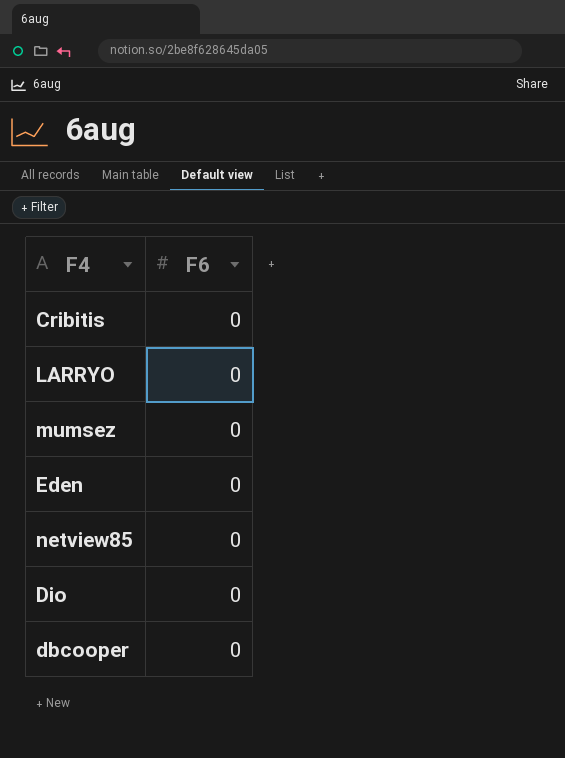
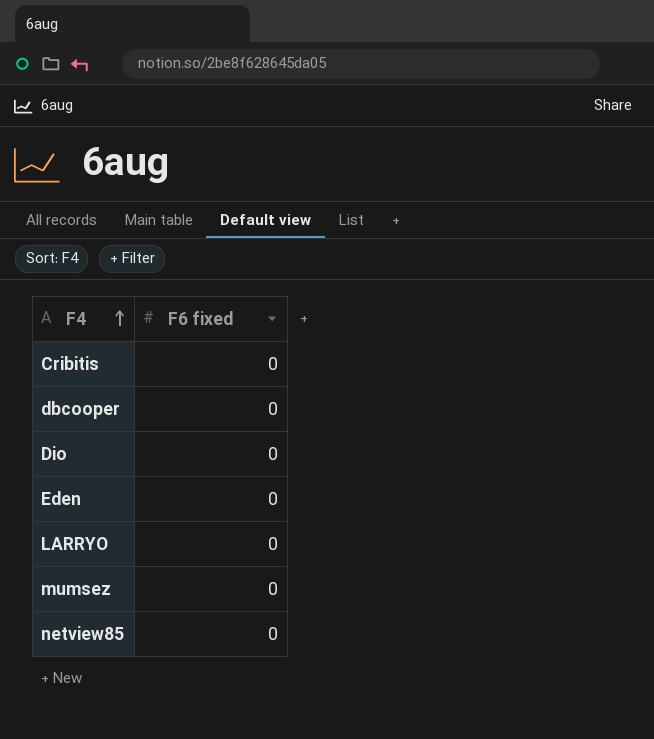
row order: none -> F4 ascending
column name: F6 -> F6 fixed

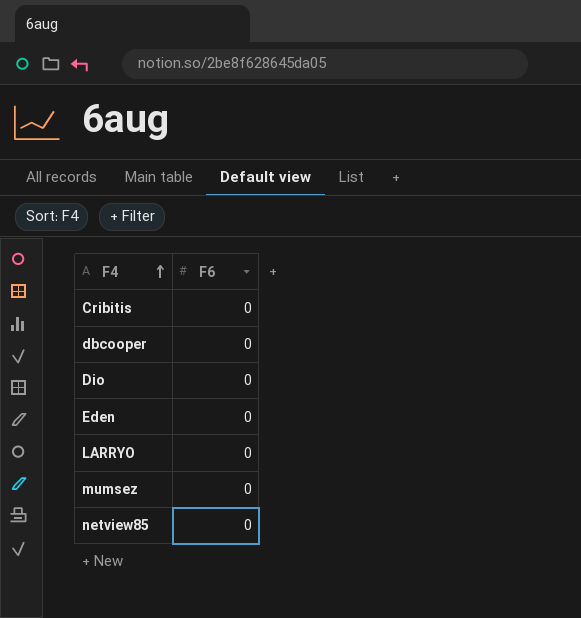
column name: F6 fixed -> F6

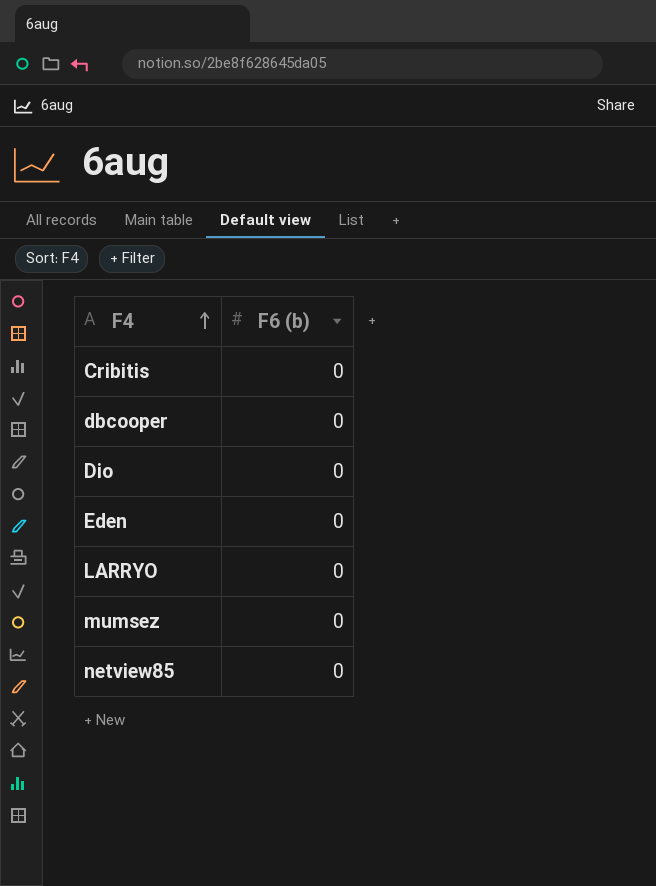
column name: F6 -> F6 (b)

